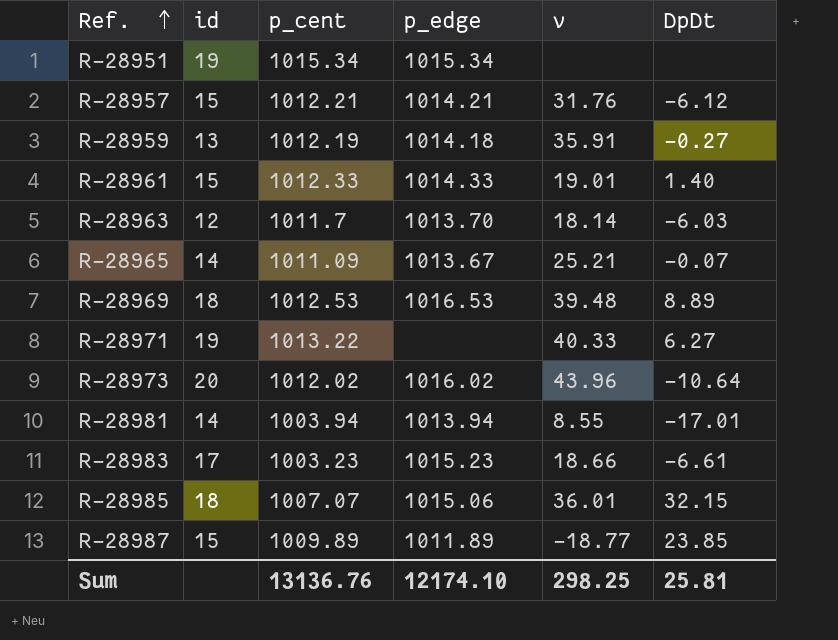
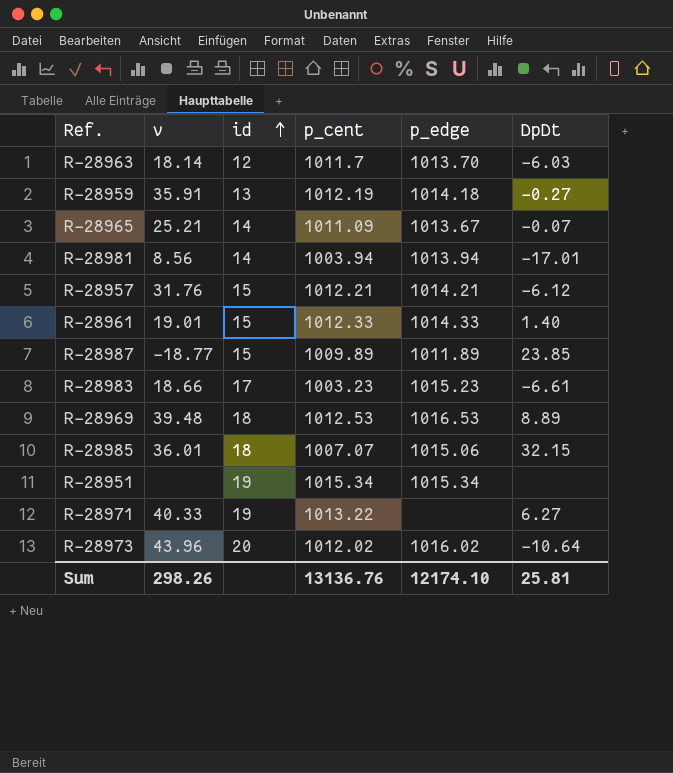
row order: Ref. ascending -> id ascending
column v | position: 5 -> 2
R-28981 | v: 8.55 -> 8.56
Sum | v: 298.25 -> 298.26

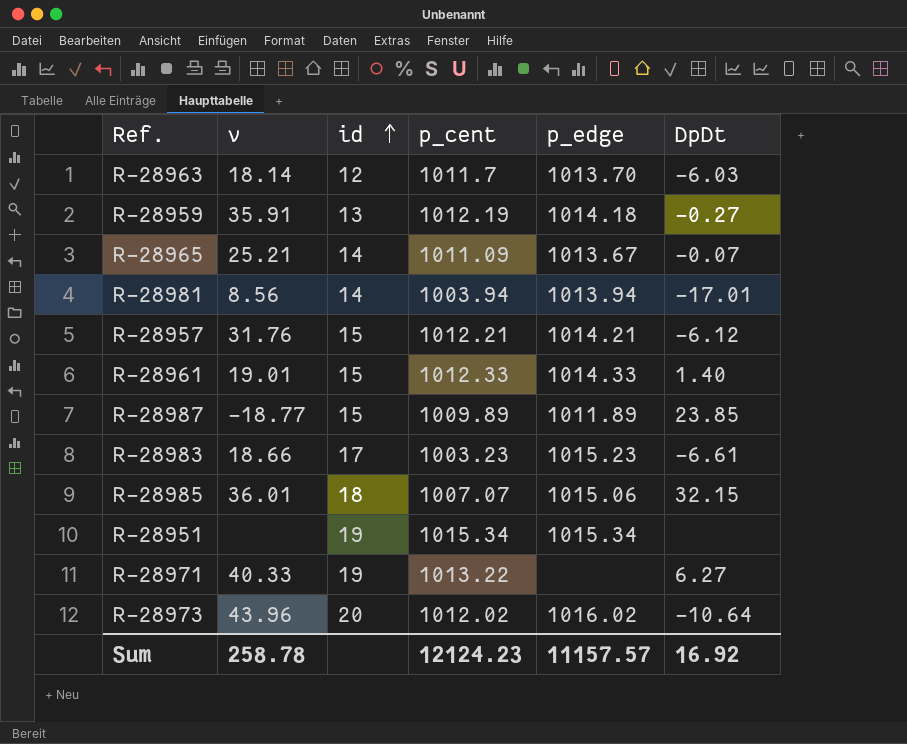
row R-28969: 39.48 | 18 | 1012.53 | 1016.53 | 8.89 -> none
Sum | v: 298.26 -> 258.78
Sum | p_cent: 13136.76 -> 12124.23
Sum | p_edge: 12174.10 -> 11157.57
Sum | DpDt: 25.81 -> 16.92

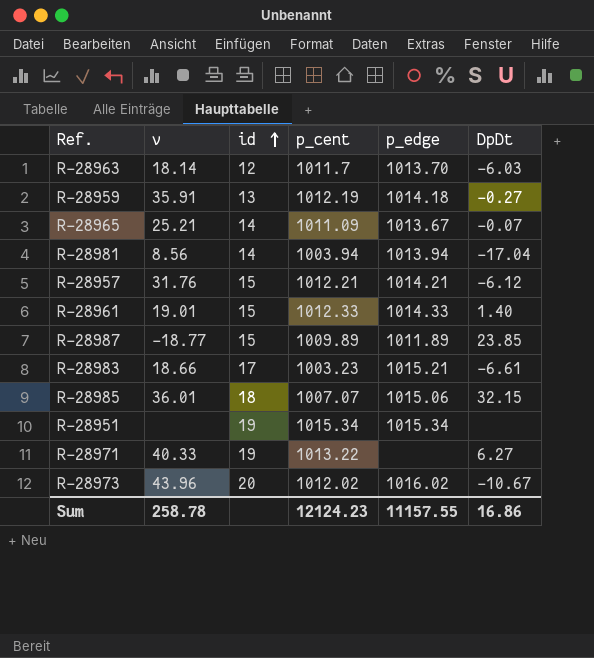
R-28981 | DpDt: -17.01 -> -17.04
R-28983 | p_edge: 1015.23 -> 1015.21
R-28973 | DpDt: -10.64 -> -10.67
Sum | p_edge: 11157.57 -> 11157.55
Sum | DpDt: 16.92 -> 16.86

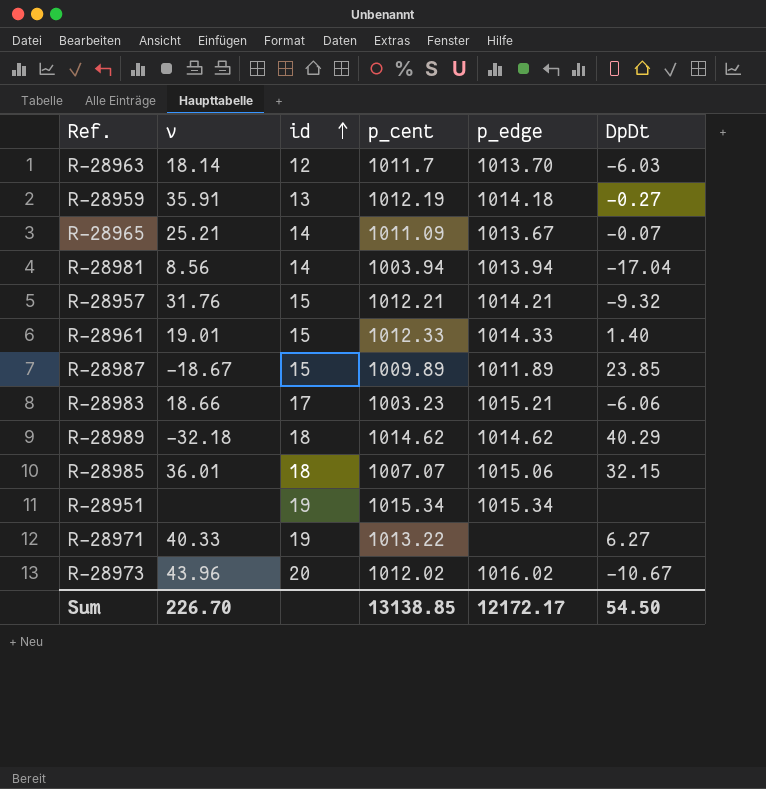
R-28957 | DpDt: -6.12 -> -9.32
R-28987 | v: -18.77 -> -18.67
R-28983 | DpDt: -6.61 -> -6.06
row R-28989: none -> -32.18 | 18 | 1014.62 | 1014.62 | 40.29
Sum | v: 258.78 -> 226.70
Sum | p_cent: 12124.23 -> 13138.85
Sum | p_edge: 11157.55 -> 12172.17
Sum | DpDt: 16.86 -> 54.50

